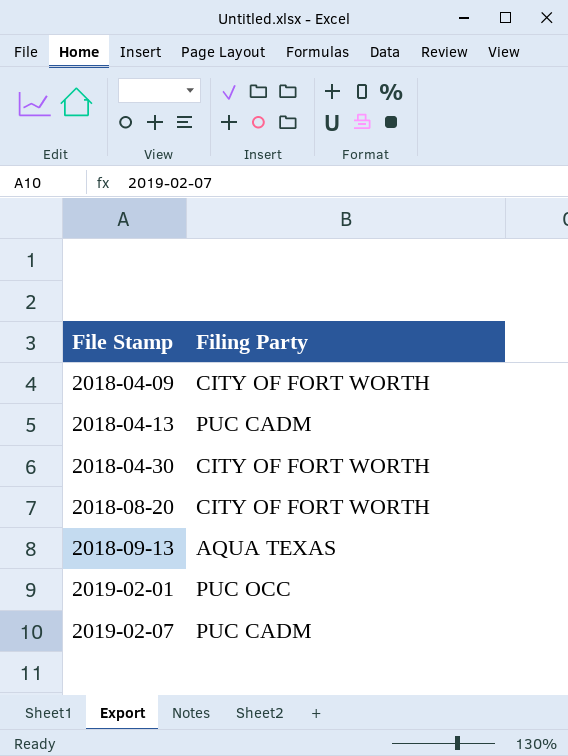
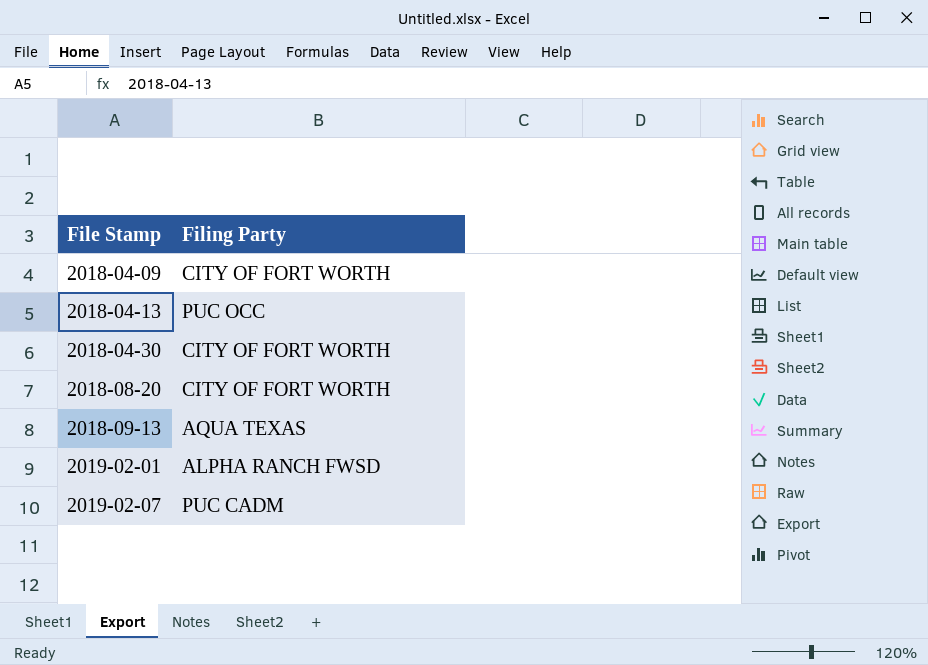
2018-04-13 | Filing Party: PUC CADM -> PUC OCC
2019-02-01 | Filing Party: PUC OCC -> ALPHA RANCH FWSD

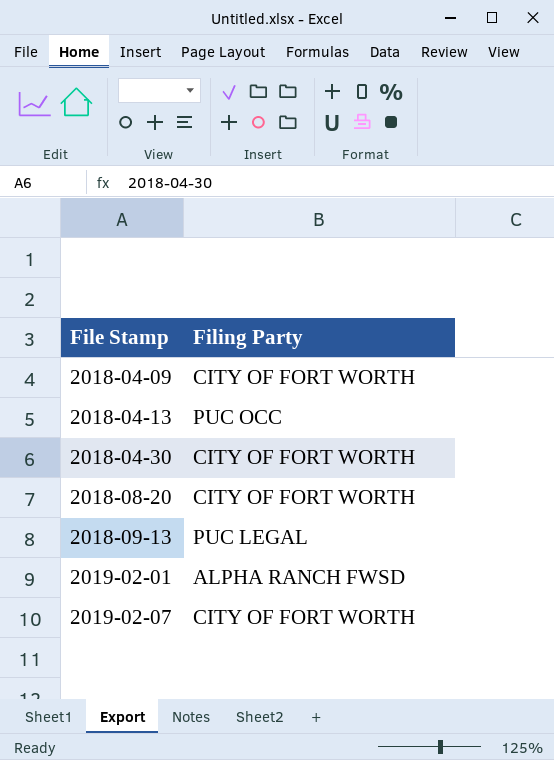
2018-09-13 | Filing Party: AQUA TEXAS -> PUC LEGAL
2019-02-07 | Filing Party: PUC CADM -> CITY OF FORT WORTH

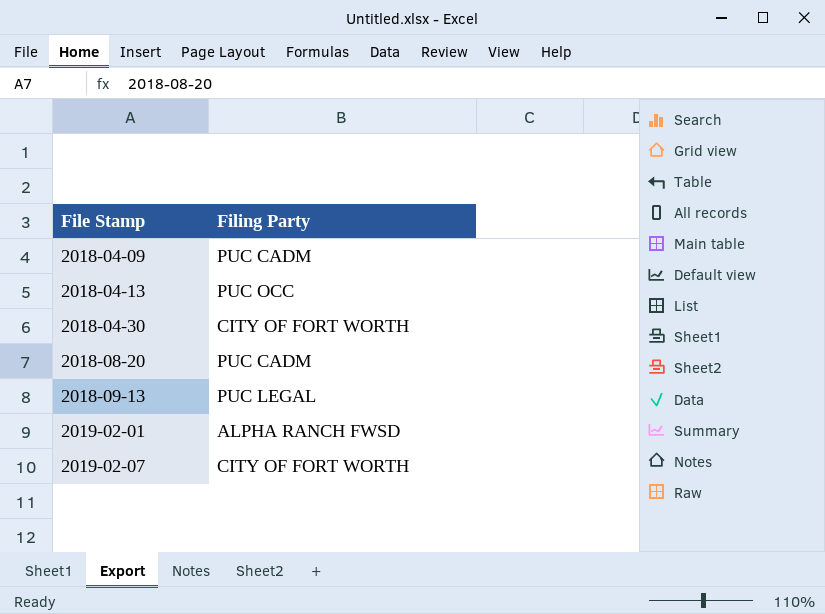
2018-04-09 | Filing Party: CITY OF FORT WORTH -> PUC CADM
2018-08-20 | Filing Party: CITY OF FORT WORTH -> PUC CADM

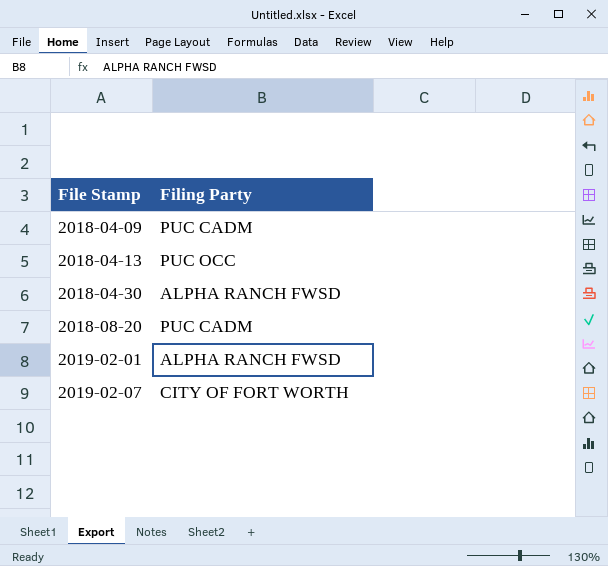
row 2018-09-13: PUC LEGAL -> none
2018-04-30 | Filing Party: CITY OF FORT WORTH -> ALPHA RANCH FWSD

